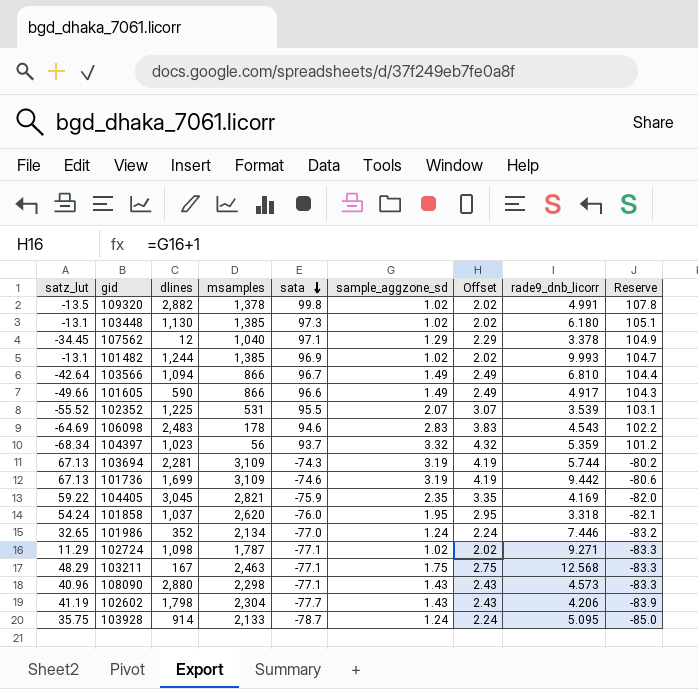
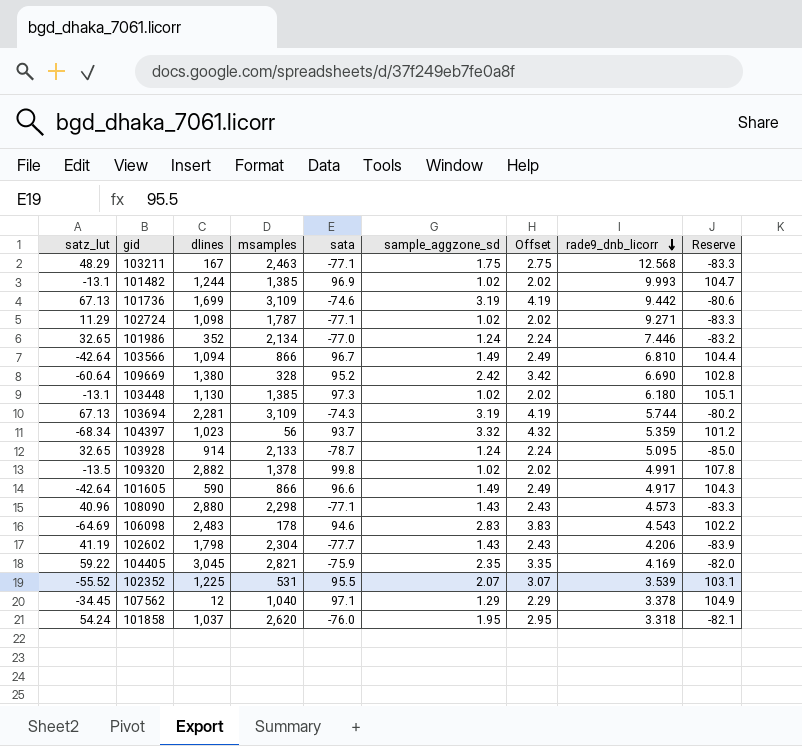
row order: sata descending -> rade9_dnb_licorr descending
row 109669: none -> -60.64 | 1,380 | 328 | 95.2 | 2.42 | 3.42 | 6.690 | 102.8
103928 | satz_lut: 35.75 -> 32.65
101605 | satz_lut: -49.66 -> -42.64

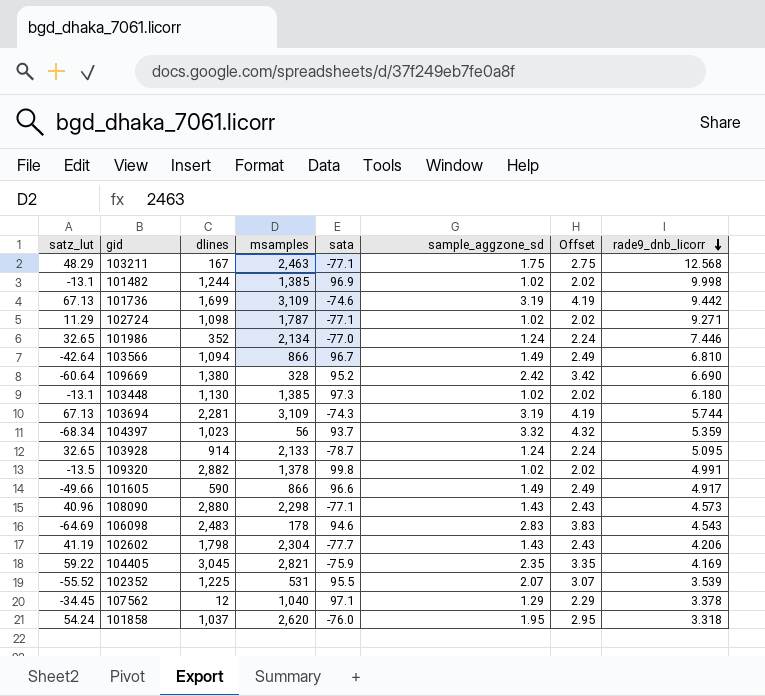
column Reserve | formula: [sata] * 1.08 -> none
101482 | rade9_dnb_licorr: 9.993 -> 9.998
101605 | satz_lut: -42.64 -> -49.66

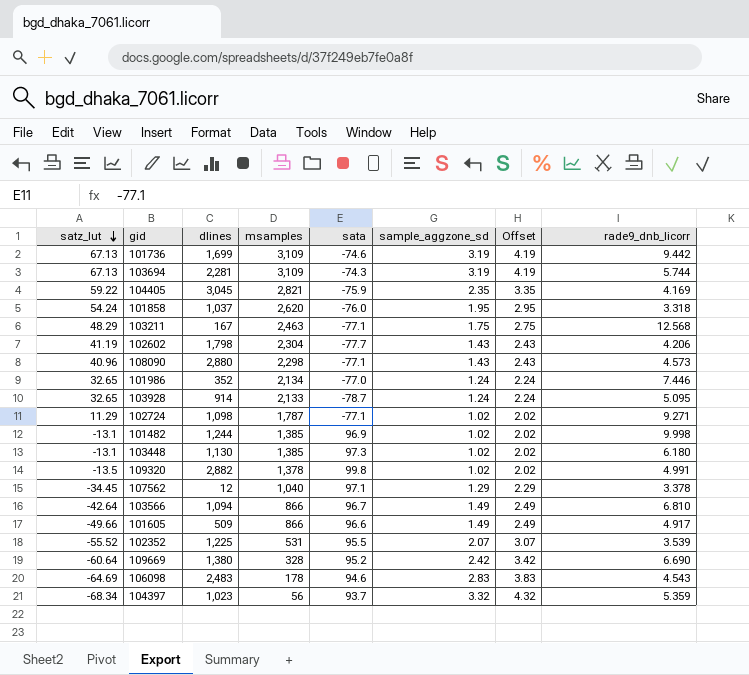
row order: rade9_dnb_licorr descending -> satz_lut descending
101605 | dlines: 590 -> 509

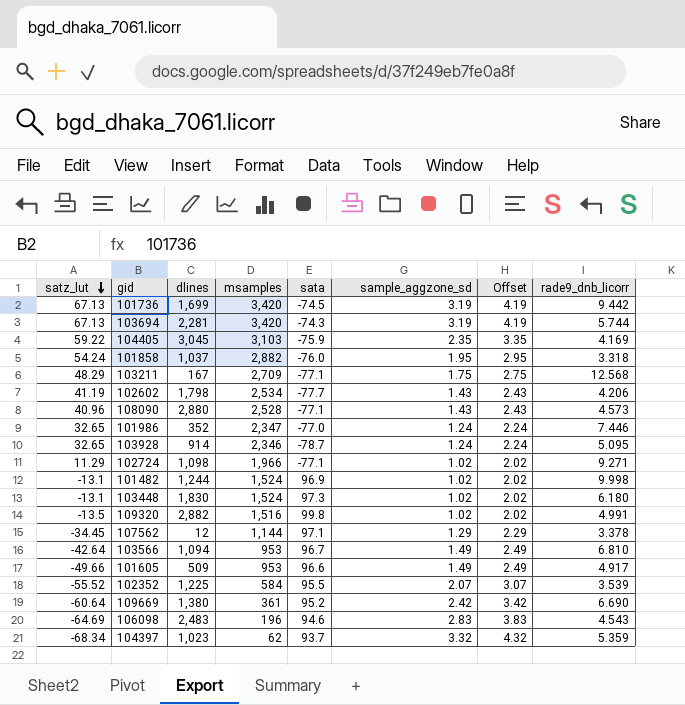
101736 | msamples: 3,109 -> 3,420
101736 | sata: -74.6 -> -74.5
103694 | msamples: 3,109 -> 3,420
104405 | msamples: 2,821 -> 3,103
101858 | msamples: 2,620 -> 2,882
103211 | msamples: 2,463 -> 2,709
102602 | msamples: 2,304 -> 2,534
108090 | msamples: 2,298 -> 2,528
101986 | msamples: 2,134 -> 2,347
103928 | msamples: 2,133 -> 2,346
102724 | msamples: 1,787 -> 1,966
101482 | msamples: 1,385 -> 1,524
103448 | dlines: 1,130 -> 1,830
103448 | msamples: 1,385 -> 1,524
109320 | msamples: 1,378 -> 1,516
107562 | msamples: 1,040 -> 1,144
103566 | msamples: 866 -> 953
101605 | msamples: 866 -> 953
102352 | msamples: 531 -> 584
109669 | msamples: 328 -> 361
106098 | msamples: 178 -> 196
104397 | msamples: 56 -> 62

